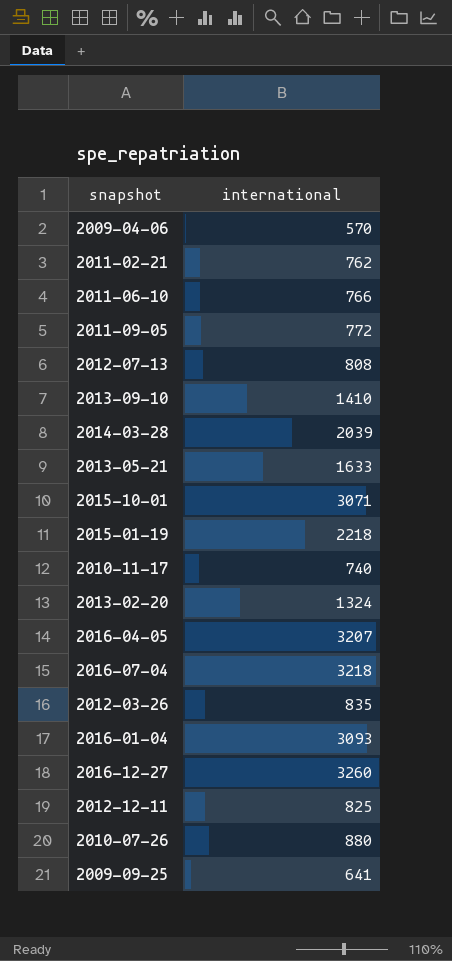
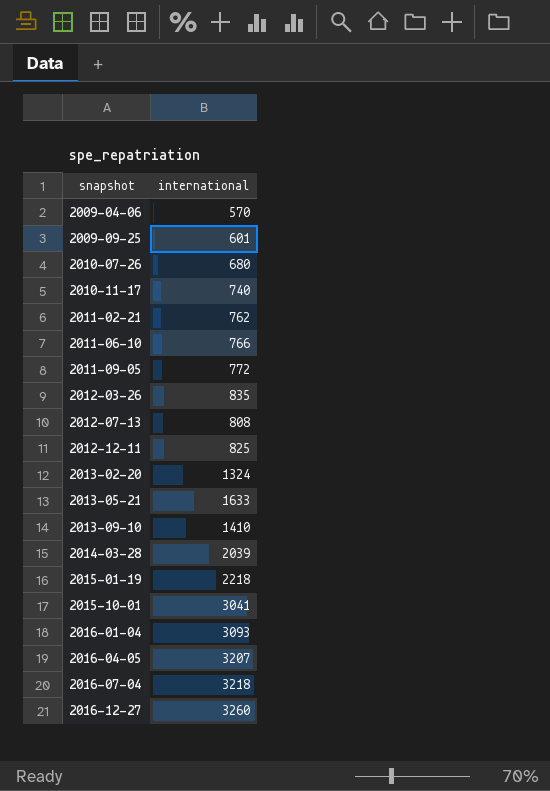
row order: none -> snapshot ascending
2009-09-25 | international: 641 -> 601
2010-07-26 | international: 880 -> 680
2015-10-01 | international: 3071 -> 3041

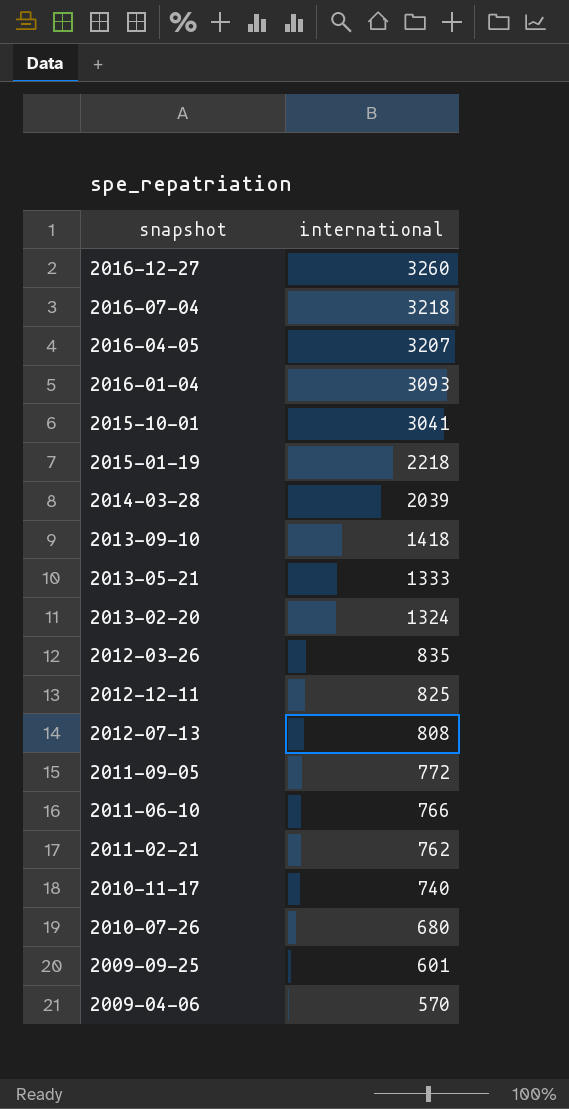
row order: snapshot ascending -> international descending
2013-09-10 | international: 1410 -> 1418
2013-05-21 | international: 1633 -> 1333

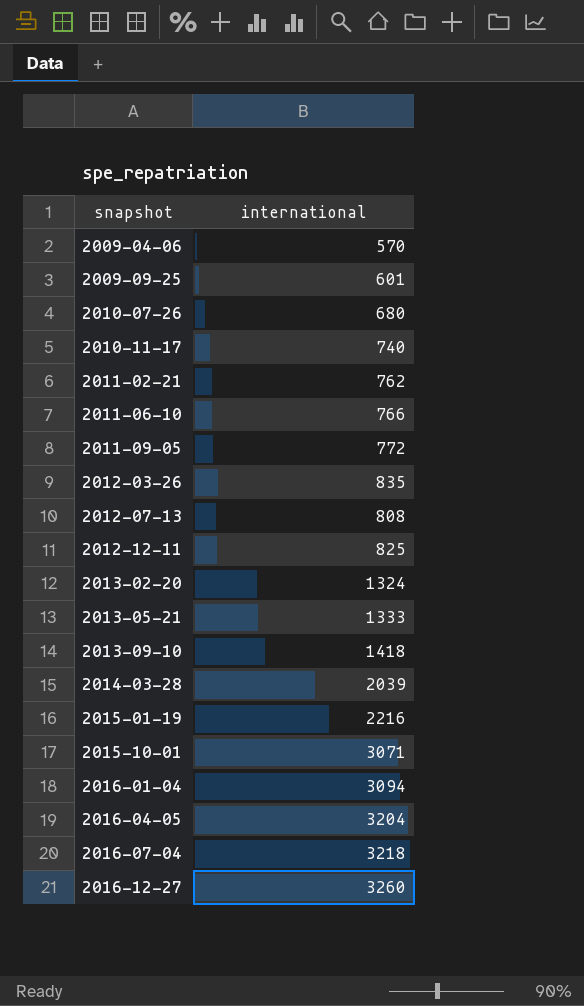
row order: international descending -> snapshot ascending
2015-01-19 | international: 2218 -> 2216
2015-10-01 | international: 3041 -> 3071
2016-01-04 | international: 3093 -> 3094
2016-04-05 | international: 3207 -> 3204

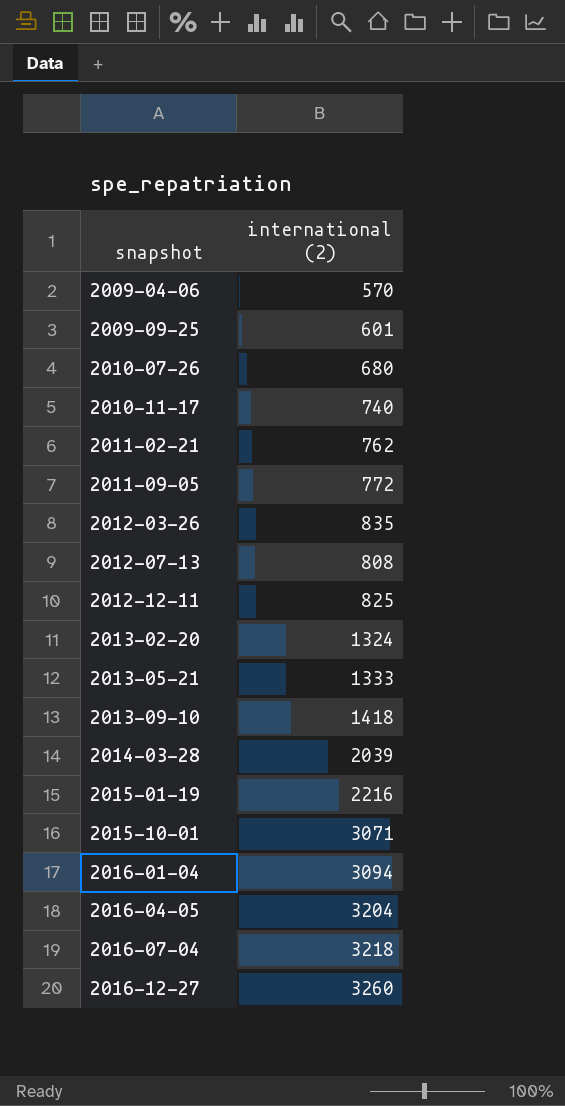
column name: international -> international (2)
row 2011-06-10: 766 -> none

